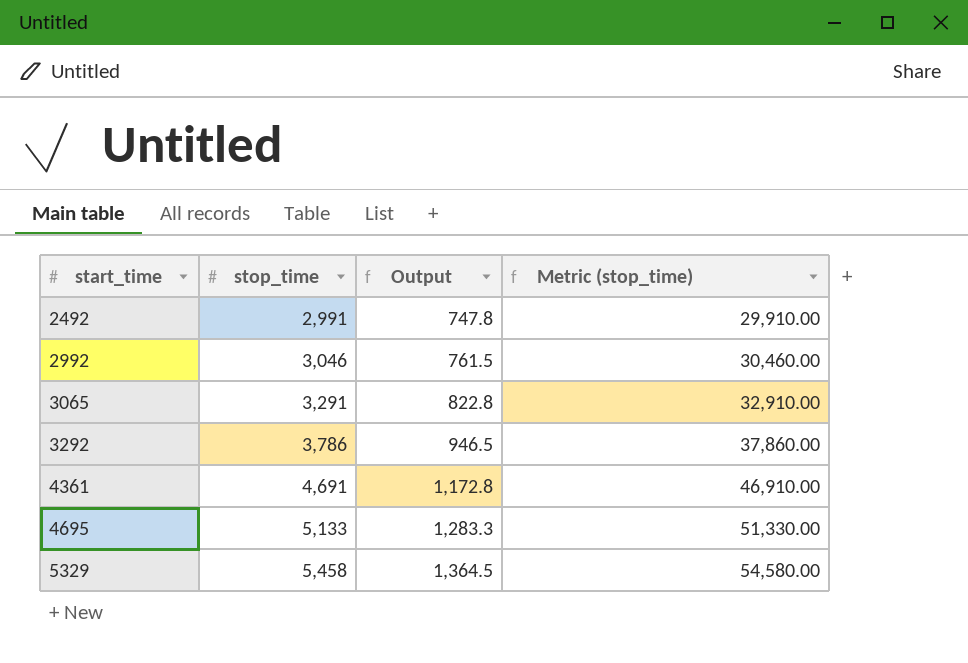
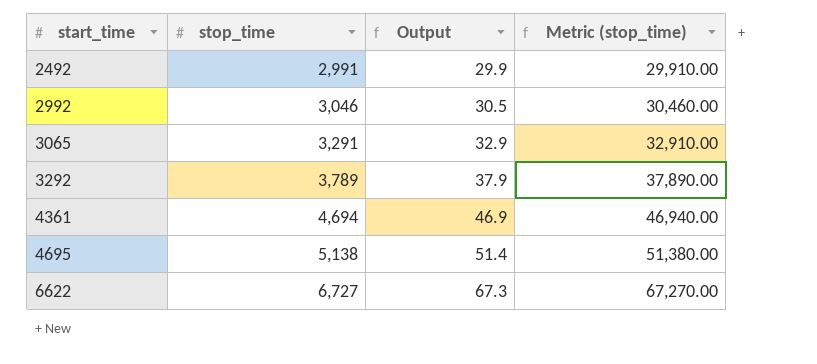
column Output | formula: [stop_time] * 0.25 -> [stop_time] * 0.01
row 5329: 5,458 | 1,364.5 | 54,580.00 -> none
3292 | stop_time: 3,786 -> 3,789
3292 | Metric (stop_time): 37,860.00 -> 37,890.00
4361 | stop_time: 4,691 -> 4,694
4361 | Metric (stop_time): 46,910.00 -> 46,940.00
4695 | stop_time: 5,133 -> 5,138
4695 | Metric (stop_time): 51,330.00 -> 51,380.00
row 6622: none -> 6,727 | 67.3 | 67,270.00

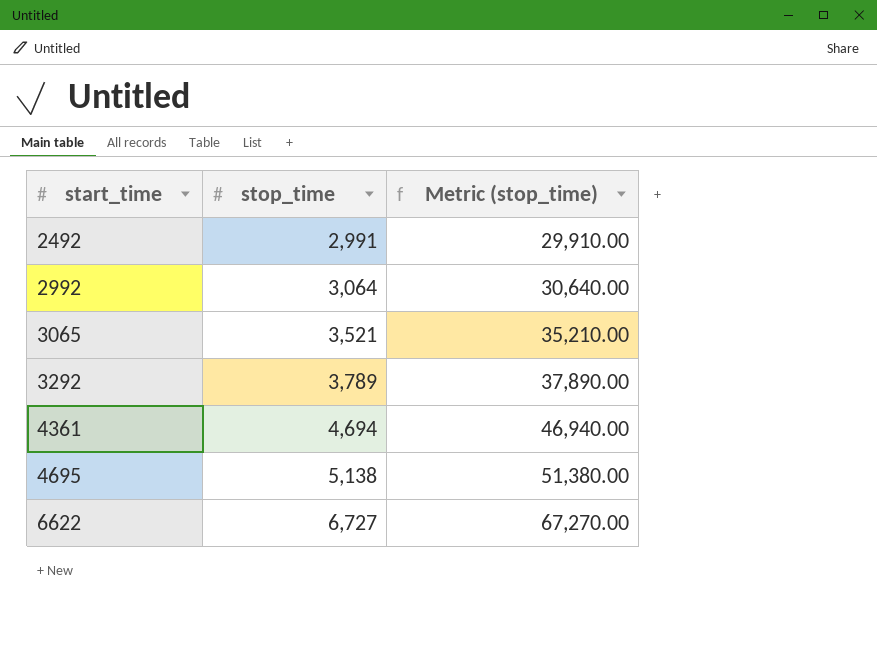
column Output | formula: [stop_time] * 0.01 -> none
2992 | stop_time: 3,046 -> 3,064
2992 | Metric (stop_time): 30,460.00 -> 30,640.00
3065 | stop_time: 3,291 -> 3,521
3065 | Metric (stop_time): 32,910.00 -> 35,210.00

